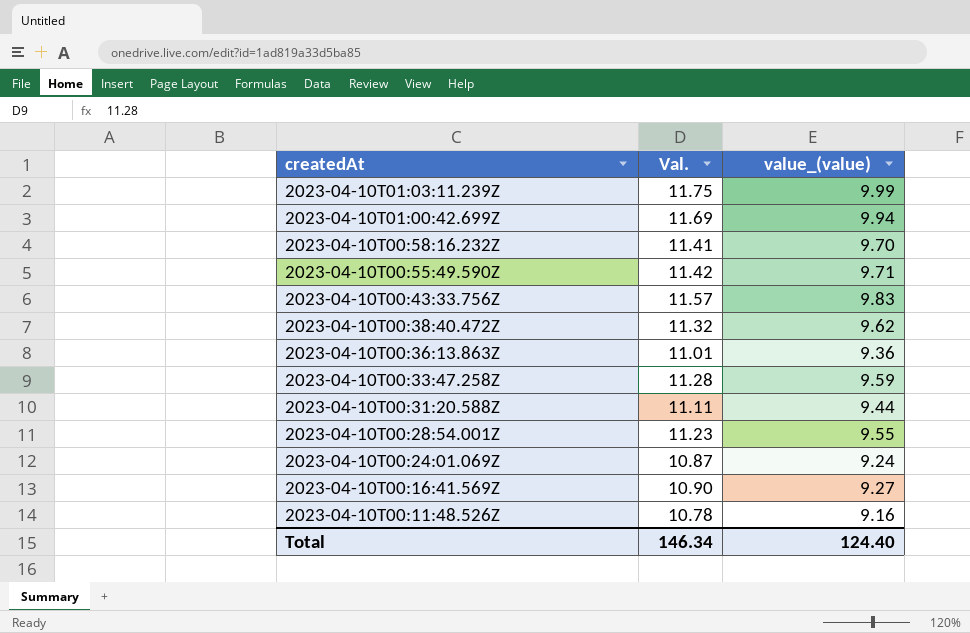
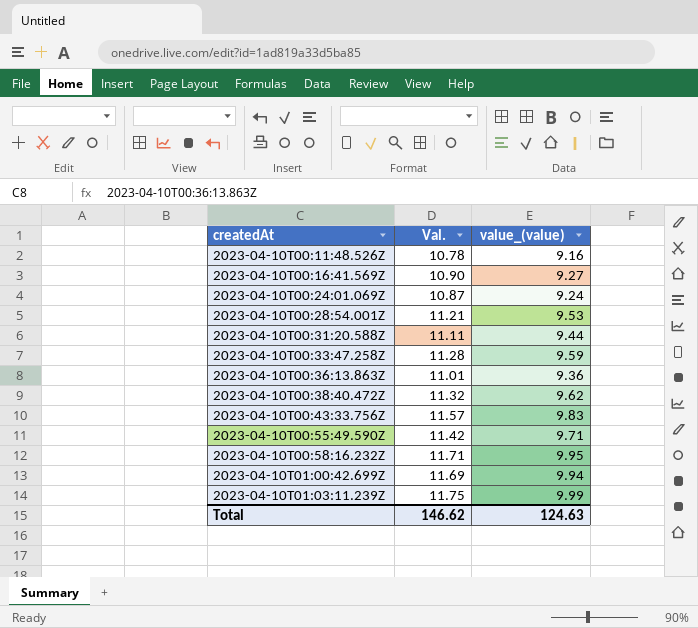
row order: createdAt descending -> createdAt ascending
2023-04-10T00:28:54.001Z | Val.: 11.23 -> 11.21
2023-04-10T00:28:54.001Z | value_(value): 9.55 -> 9.53
2023-04-10T00:58:16.232Z | Val.: 11.41 -> 11.71
2023-04-10T00:58:16.232Z | value_(value): 9.70 -> 9.95
Total | Val.: 146.34 -> 146.62
Total | value_(value): 124.40 -> 124.63

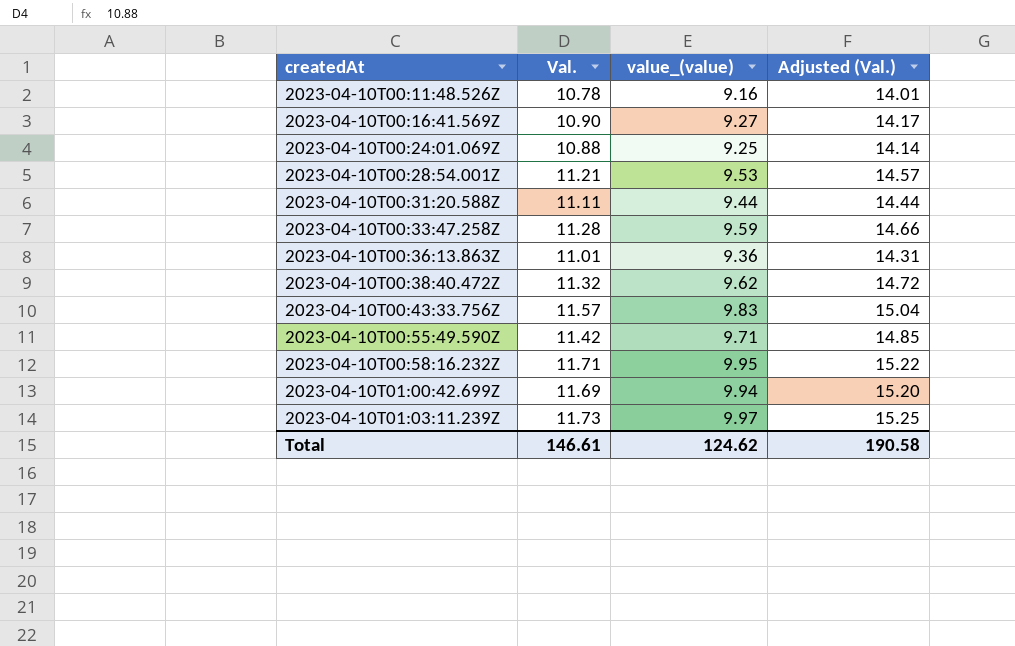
column Adjusted (Val.) | formula: none -> [Val.] * 1.3
2023-04-10T00:24:01.069Z | Val.: 10.87 -> 10.88
2023-04-10T00:24:01.069Z | value_(value): 9.24 -> 9.25
2023-04-10T01:03:11.239Z | Val.: 11.75 -> 11.73
2023-04-10T01:03:11.239Z | value_(value): 9.99 -> 9.97
Total | Val.: 146.62 -> 146.61
Total | value_(value): 124.63 -> 124.62

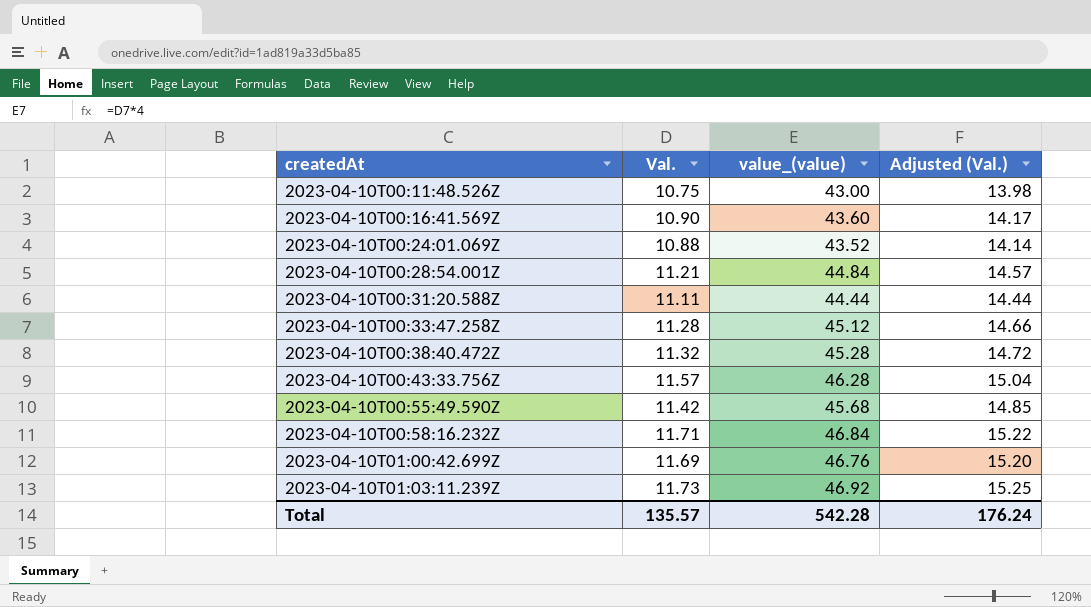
column value_(value) | formula: [Val.] * 0.85 -> [Val.] * 4
row 2023-04-10T00:36:13.863Z: 11.01 | 9.36 | 14.31 -> none
2023-04-10T00:11:48.526Z | Val.: 10.78 -> 10.75
2023-04-10T00:11:48.526Z | Adjusted (Val.): 14.01 -> 13.98
Total | Val.: 146.61 -> 135.57
Total | value_(value): 124.62 -> 542.28
Total | Adjusted (Val.): 190.58 -> 176.24

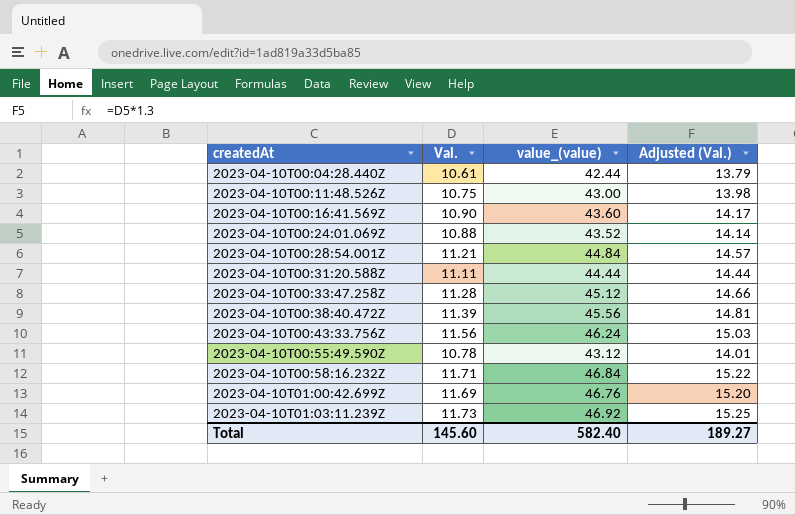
row 2023-04-10T00:04:28.440Z: none -> 10.61 | 42.44 | 13.79
2023-04-10T00:38:40.472Z | Val.: 11.32 -> 11.39
2023-04-10T00:38:40.472Z | value_(value): 45.28 -> 45.56
2023-04-10T00:38:40.472Z | Adjusted (Val.): 14.72 -> 14.81
2023-04-10T00:43:33.756Z | Val.: 11.57 -> 11.56
2023-04-10T00:43:33.756Z | value_(value): 46.28 -> 46.24
2023-04-10T00:43:33.756Z | Adjusted (Val.): 15.04 -> 15.03
2023-04-10T00:55:49.590Z | Val.: 11.42 -> 10.78
2023-04-10T00:55:49.590Z | value_(value): 45.68 -> 43.12
2023-04-10T00:55:49.590Z | Adjusted (Val.): 14.85 -> 14.01
Total | Val.: 135.57 -> 145.60
Total | value_(value): 542.28 -> 582.40
Total | Adjusted (Val.): 176.24 -> 189.27

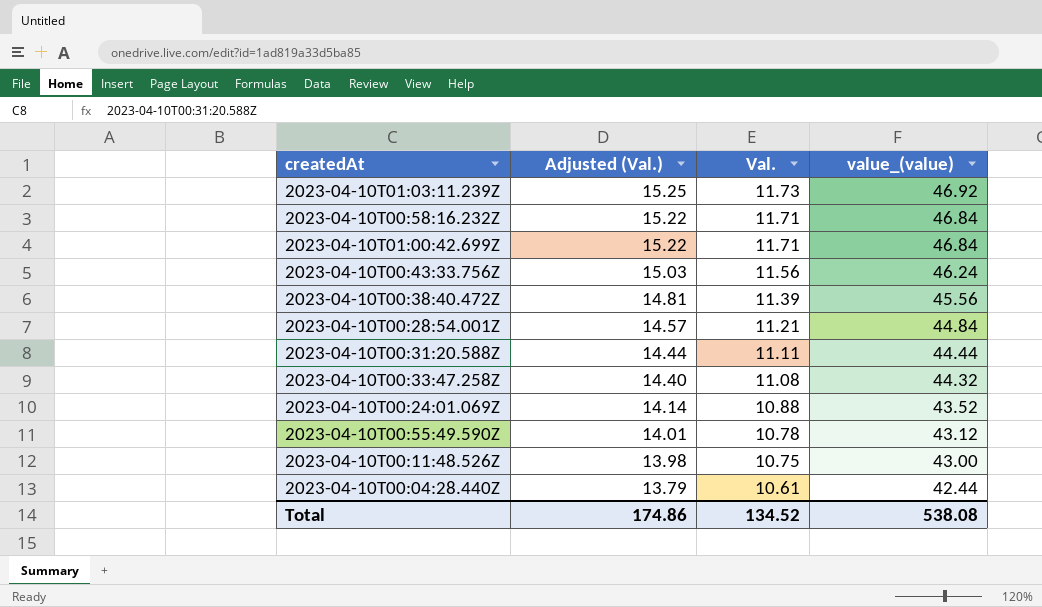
row order: createdAt ascending -> Adjusted (Val.) descending
column Adjusted (Val.) | position: 4 -> 2
row 2023-04-10T00:16:41.569Z: 10.90 | 43.60 | 14.17 -> none
2023-04-10T01:00:42.699Z | Adjusted (Val.): 15.20 -> 15.22
2023-04-10T01:00:42.699Z | Val.: 11.69 -> 11.71
2023-04-10T01:00:42.699Z | value_(value): 46.76 -> 46.84
2023-04-10T00:33:47.258Z | Adjusted (Val.): 14.66 -> 14.40
2023-04-10T00:33:47.258Z | Val.: 11.28 -> 11.08
2023-04-10T00:33:47.258Z | value_(value): 45.12 -> 44.32
Total | Adjusted (Val.): 189.27 -> 174.86
Total | Val.: 145.60 -> 134.52
Total | value_(value): 582.40 -> 538.08

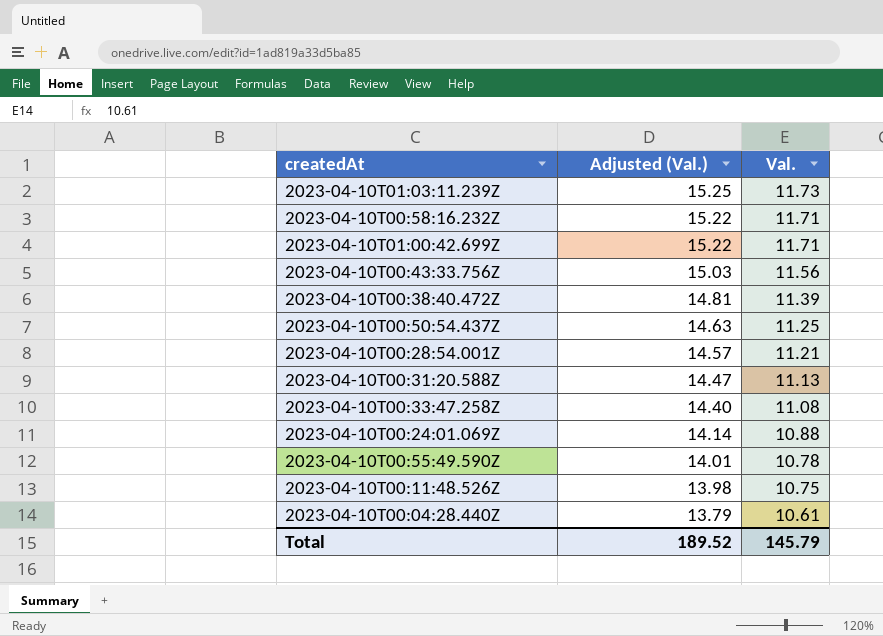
column value_(value) | formula: [Val.] * 4 -> none
row 2023-04-10T00:50:54.437Z: none -> 14.63 | 11.25
2023-04-10T00:31:20.588Z | Adjusted (Val.): 14.44 -> 14.47
2023-04-10T00:31:20.588Z | Val.: 11.11 -> 11.13
Total | Adjusted (Val.): 174.86 -> 189.52
Total | Val.: 134.52 -> 145.79

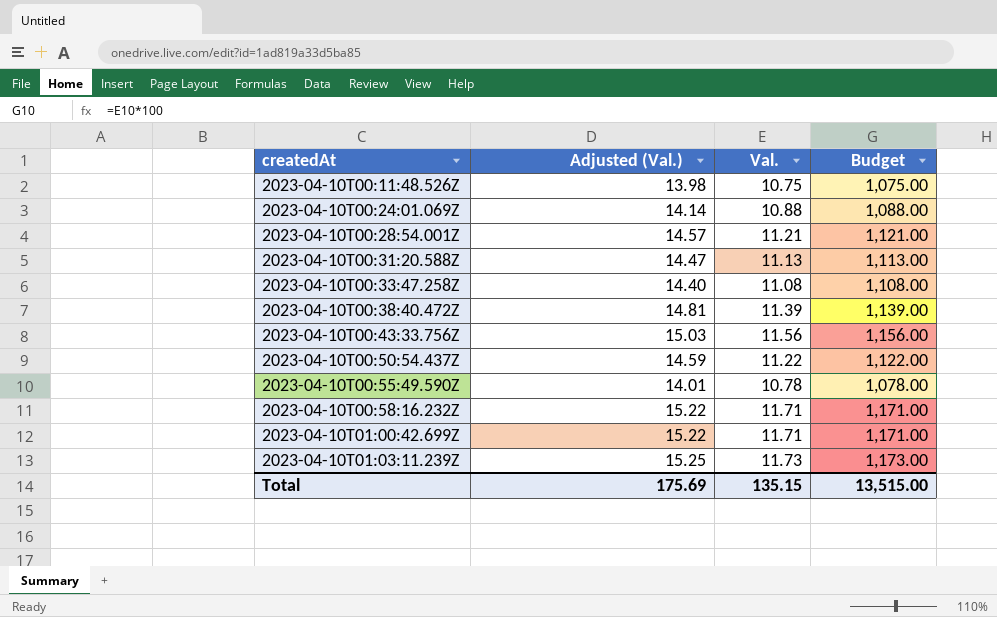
row order: Adjusted (Val.) descending -> createdAt ascending
column Budget | formula: none -> [Val.] * 100
row 2023-04-10T00:04:28.440Z: 13.79 | 10.61 -> none
2023-04-10T00:50:54.437Z | Adjusted (Val.): 14.63 -> 14.59
2023-04-10T00:50:54.437Z | Val.: 11.25 -> 11.22
Total | Adjusted (Val.): 189.52 -> 175.69
Total | Val.: 145.79 -> 135.15

